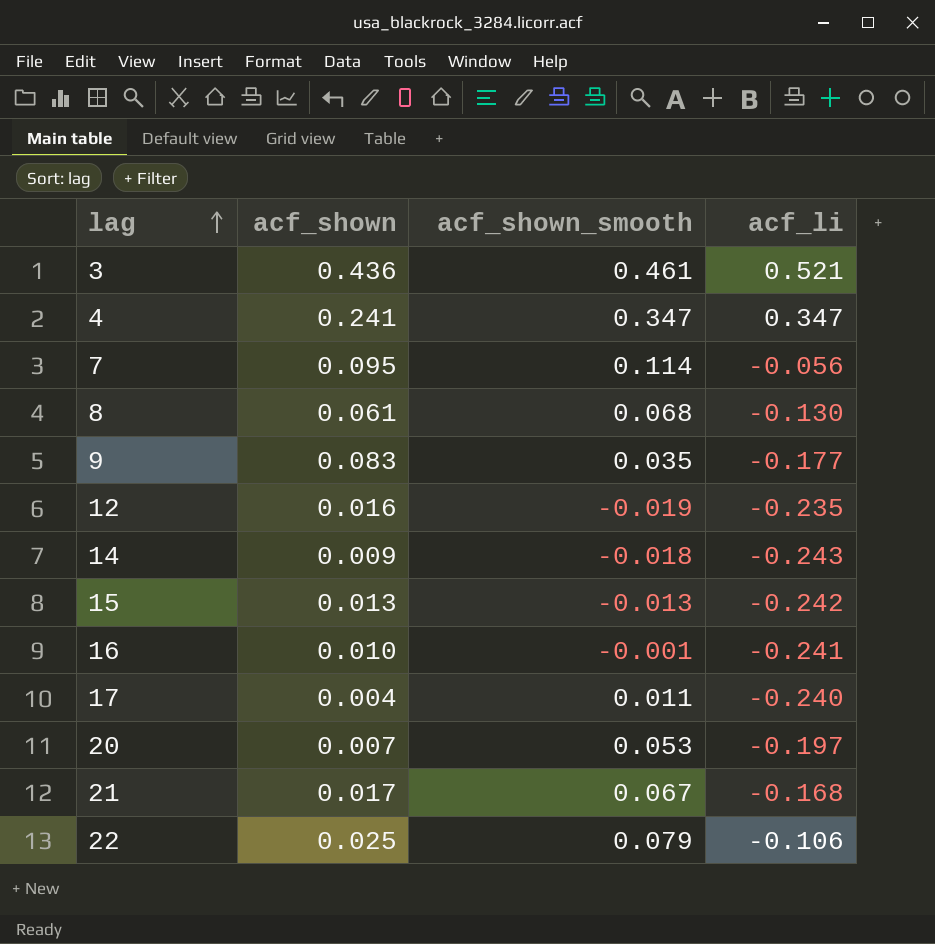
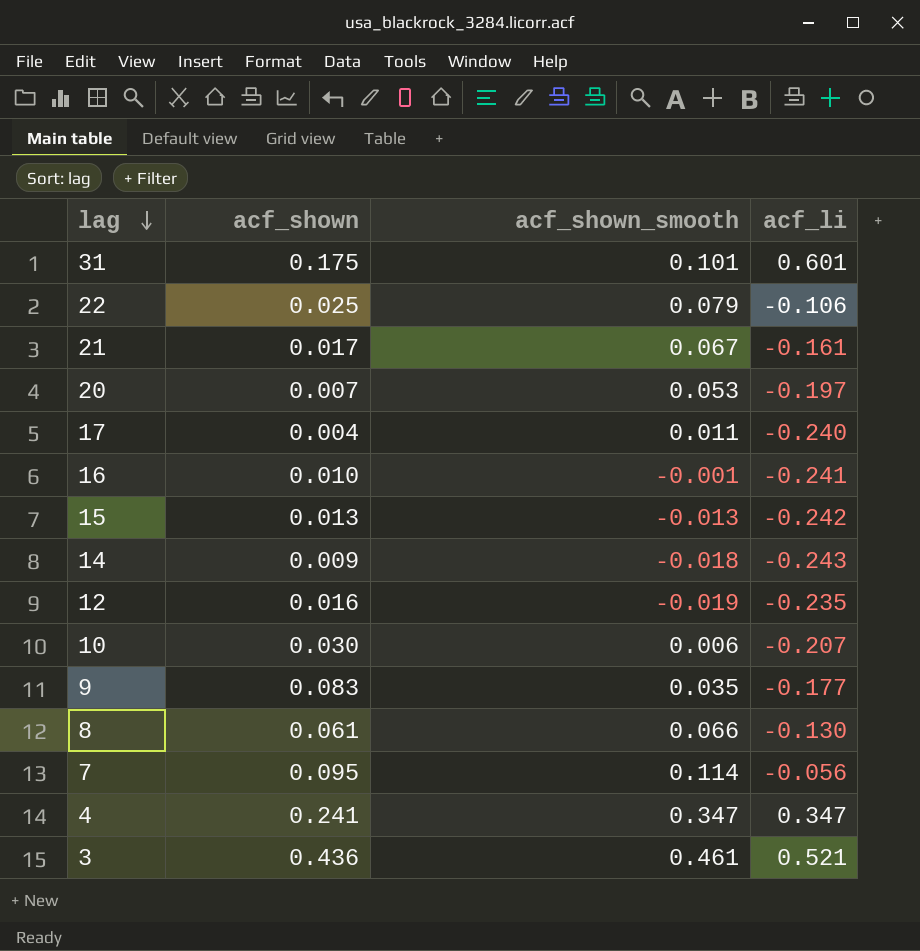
row order: lag ascending -> lag descending
row 31: none -> 0.175 | 0.101 | 0.601
21 | acf_li: -0.168 -> -0.161
row 10: none -> 0.030 | 0.006 | -0.207
8 | acf_shown_smooth: 0.068 -> 0.066

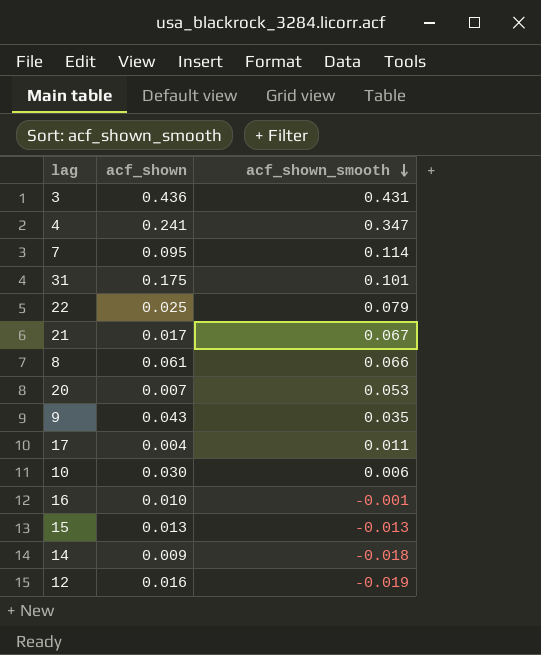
row order: lag descending -> acf_shown_smooth descending
column acf_li | position: 4 -> none
3 | acf_shown_smooth: 0.461 -> 0.431
9 | acf_shown: 0.083 -> 0.043

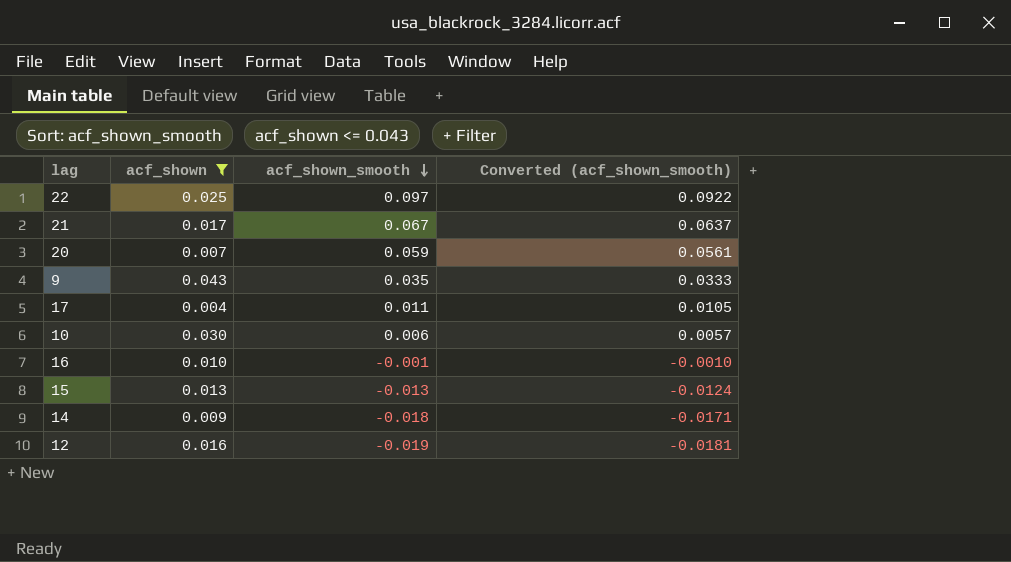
filter: none -> acf_shown <= 0.043
column Converted (acf_shown_smooth) | formula: none -> [acf_shown_smooth] * 0.95
22 | acf_shown_smooth: 0.079 -> 0.097
20 | acf_shown_smooth: 0.053 -> 0.059

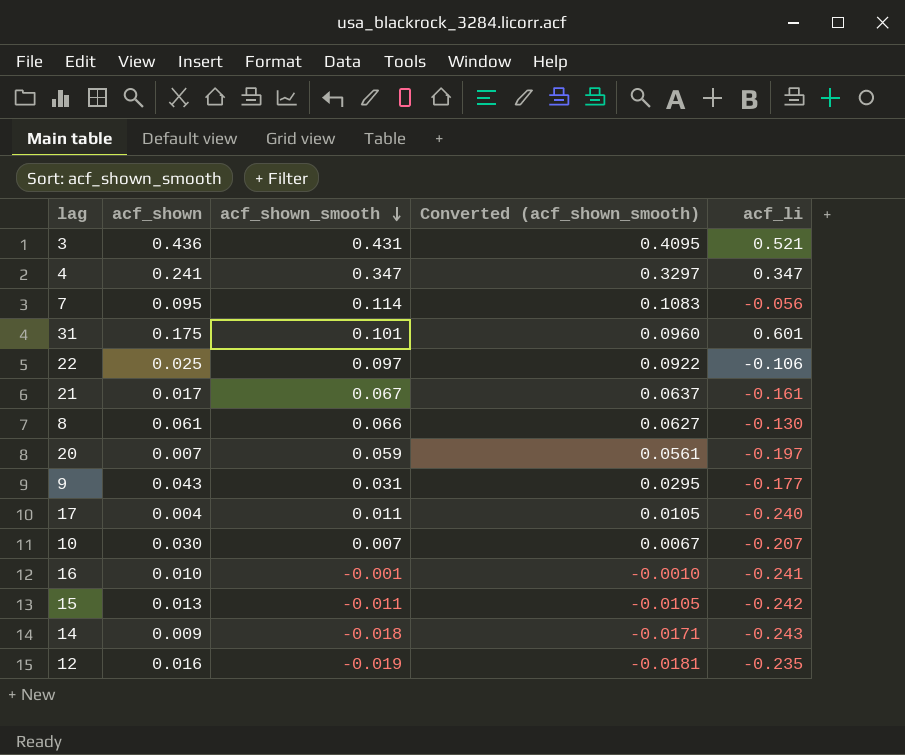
filter: acf_shown <= 0.043 -> none
column acf_li | position: none -> 5
9 | acf_shown_smooth: 0.035 -> 0.031
9 | Converted (acf_shown_smooth): 0.0333 -> 0.0295
10 | acf_shown_smooth: 0.006 -> 0.007
10 | Converted (acf_shown_smooth): 0.0057 -> 0.0067
15 | acf_shown_smooth: -0.013 -> -0.011
15 | Converted (acf_shown_smooth): -0.0124 -> -0.0105

